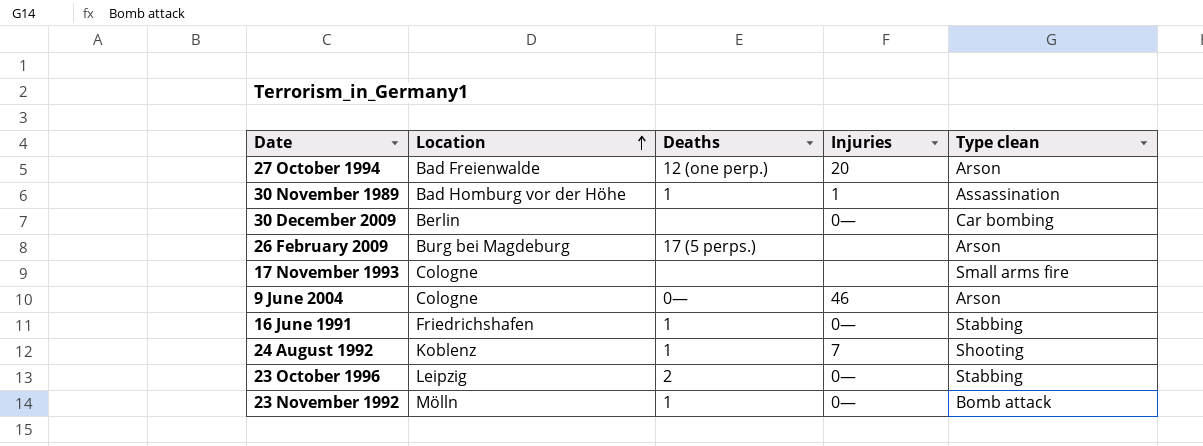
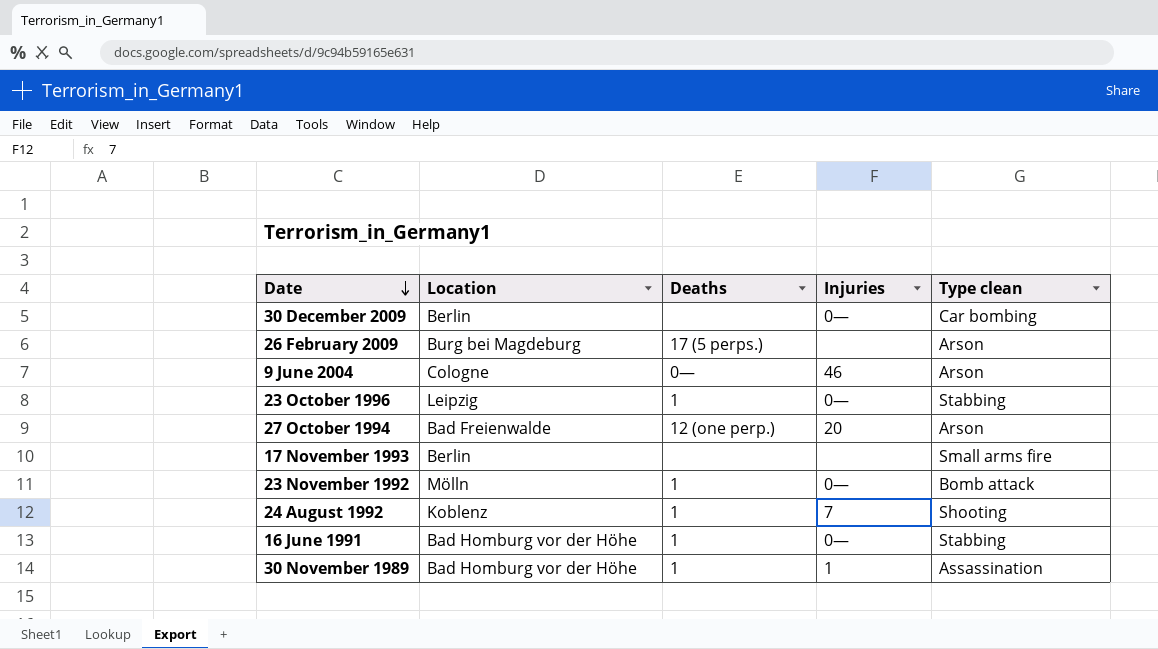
row order: Location ascending -> Date descending
23 October 1996 | Deaths: 2 -> 1
17 November 1993 | Location: Cologne -> Berlin
16 June 1991 | Location: Friedrichshafen -> Bad Homburg vor der Höhe

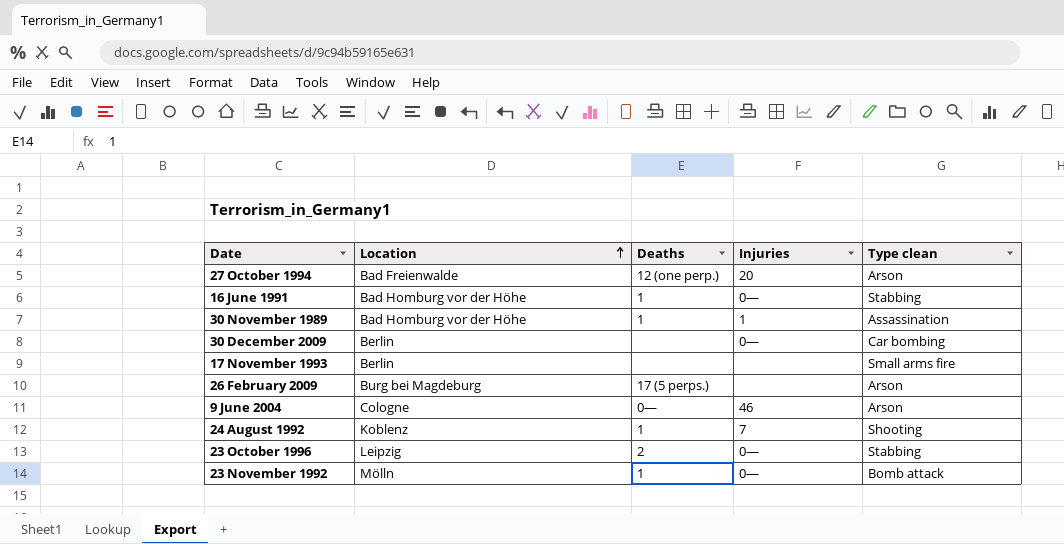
row order: Date descending -> Location ascending
23 October 1996 | Deaths: 1 -> 2

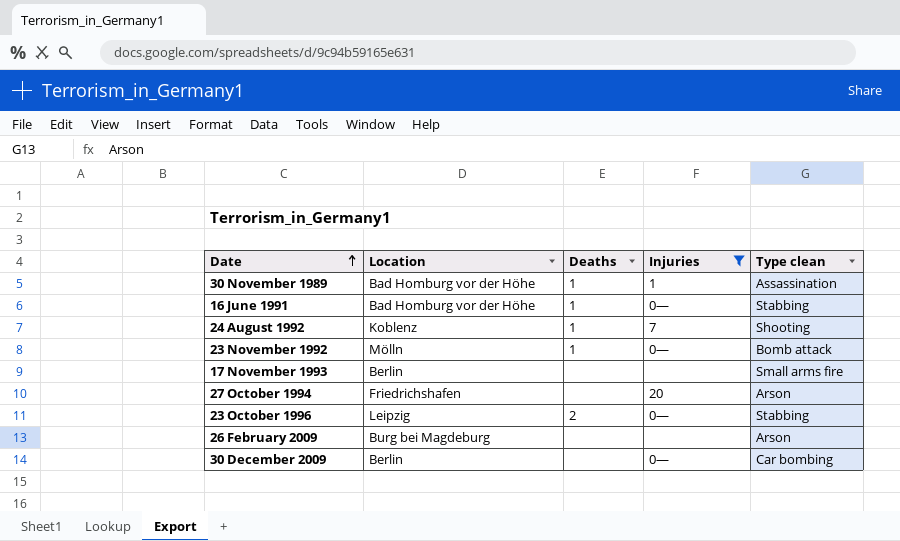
filter: none -> Injuries != 46
row order: Location ascending -> Date ascending
27 October 1994 | Location: Bad Freienwalde -> Friedrichshafen
27 October 1994 | Deaths: 12 (one perp.) -> none
26 February 2009 | Deaths: 17 (5 perps.) -> none

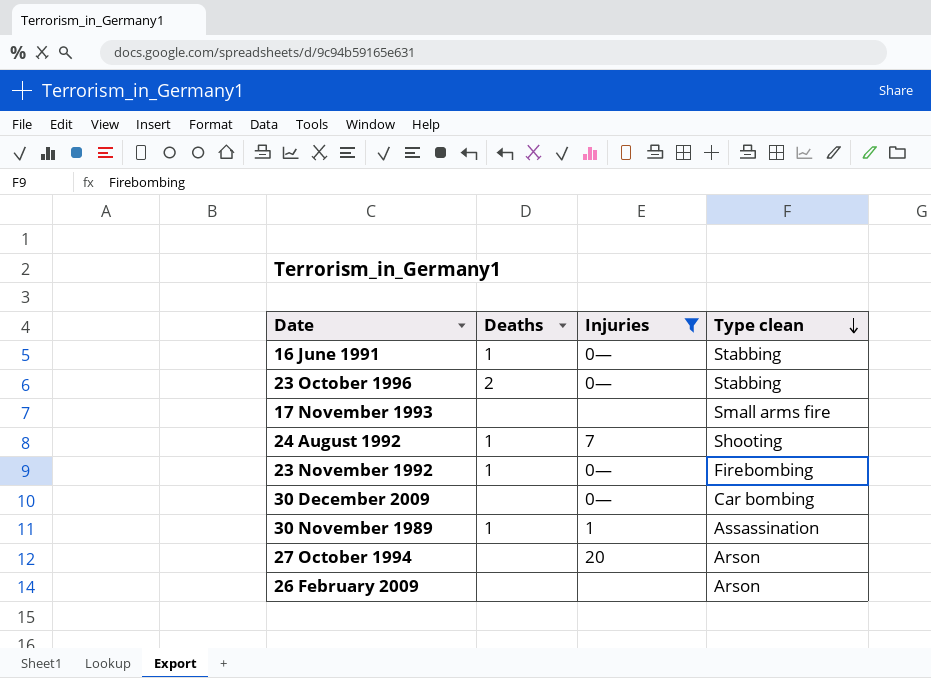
row order: Date ascending -> Type clean descending
column Location | position: 2 -> none
23 November 1992 | Type clean: Bomb attack -> Firebombing

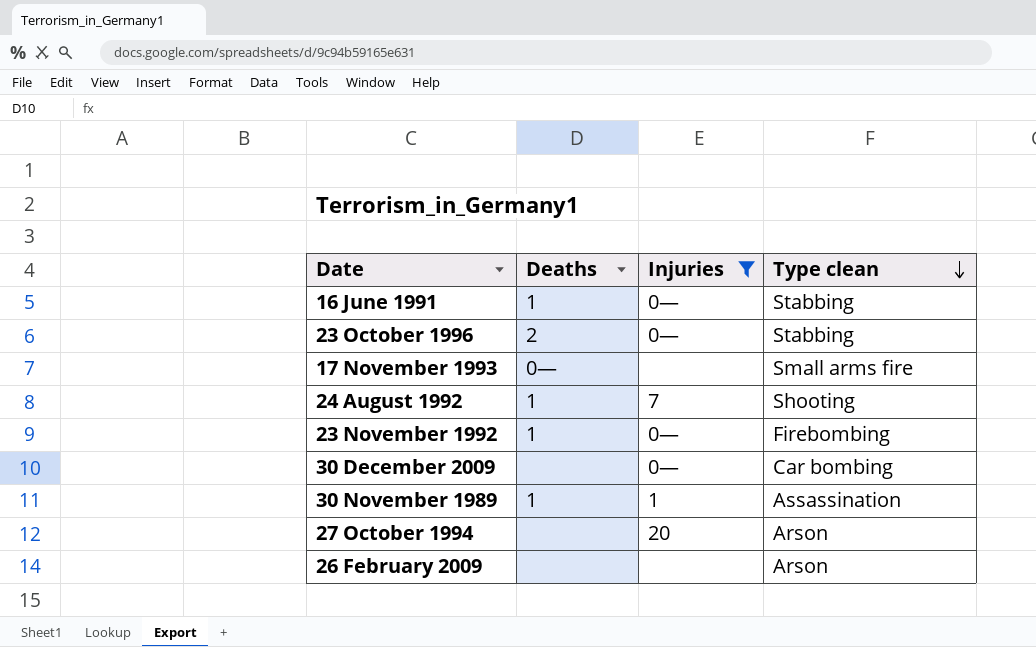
17 November 1993 | Deaths: none -> 0—

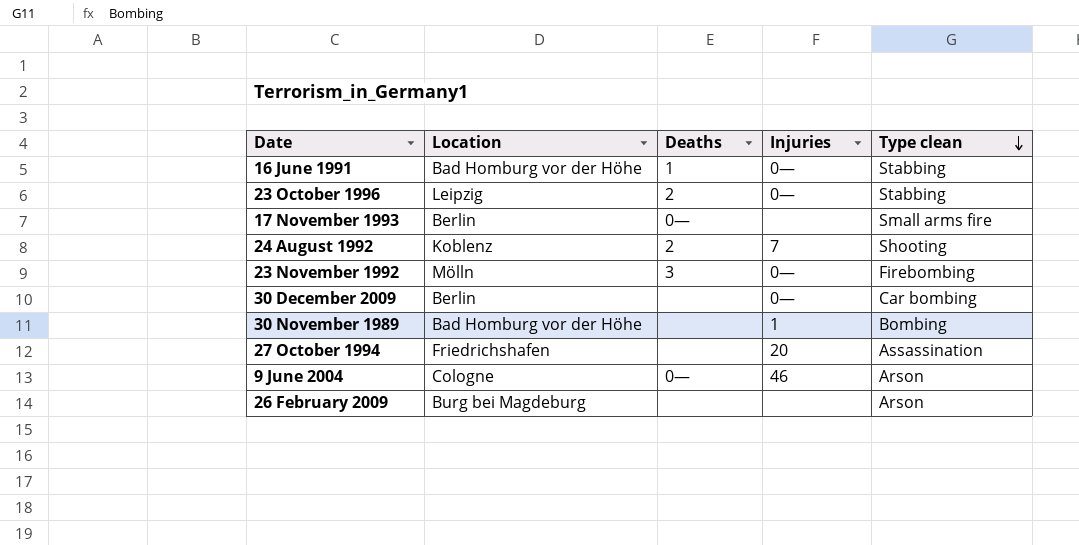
filter: Injuries != 46 -> none
column Location | position: none -> 2
24 August 1992 | Deaths: 1 -> 2
23 November 1992 | Deaths: 1 -> 3
30 November 1989 | Deaths: 1 -> none
30 November 1989 | Type clean: Assassination -> Bombing
27 October 1994 | Type clean: Arson -> Assassination

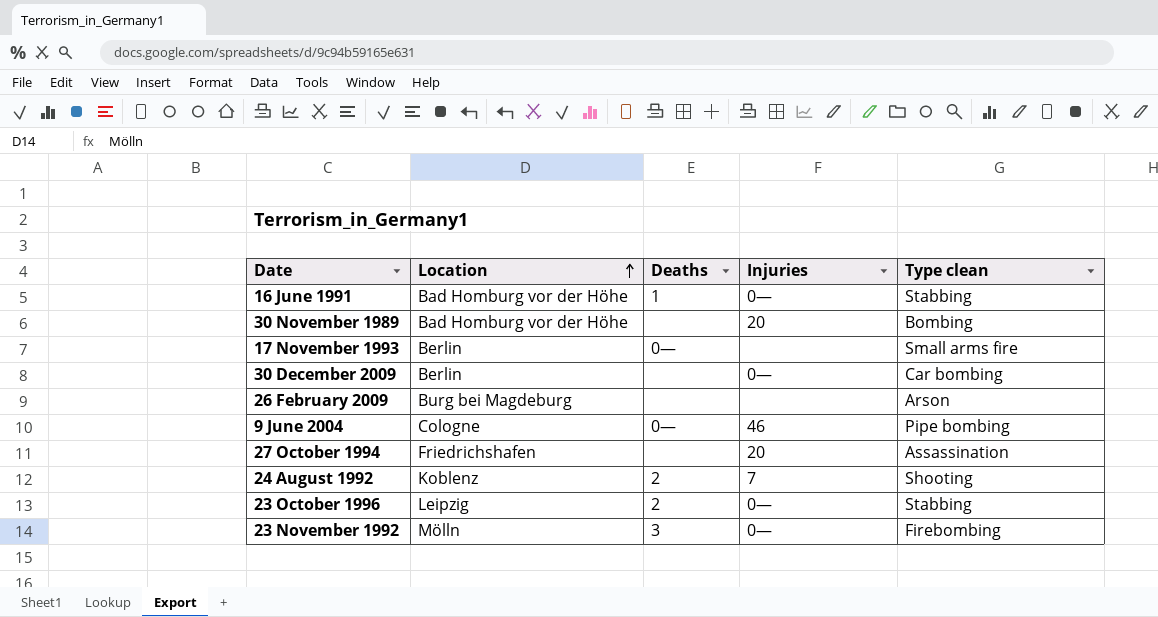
row order: Type clean descending -> Location ascending
30 November 1989 | Injuries: 1 -> 20
9 June 2004 | Type clean: Arson -> Pipe bombing

